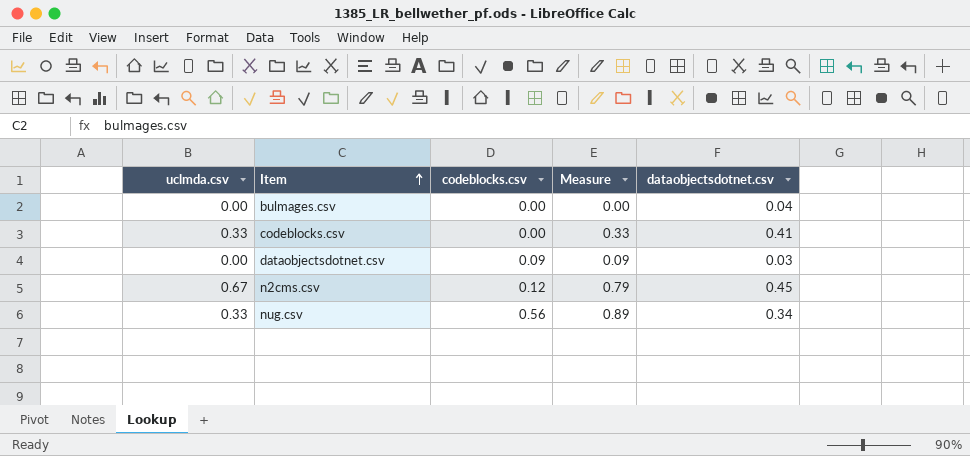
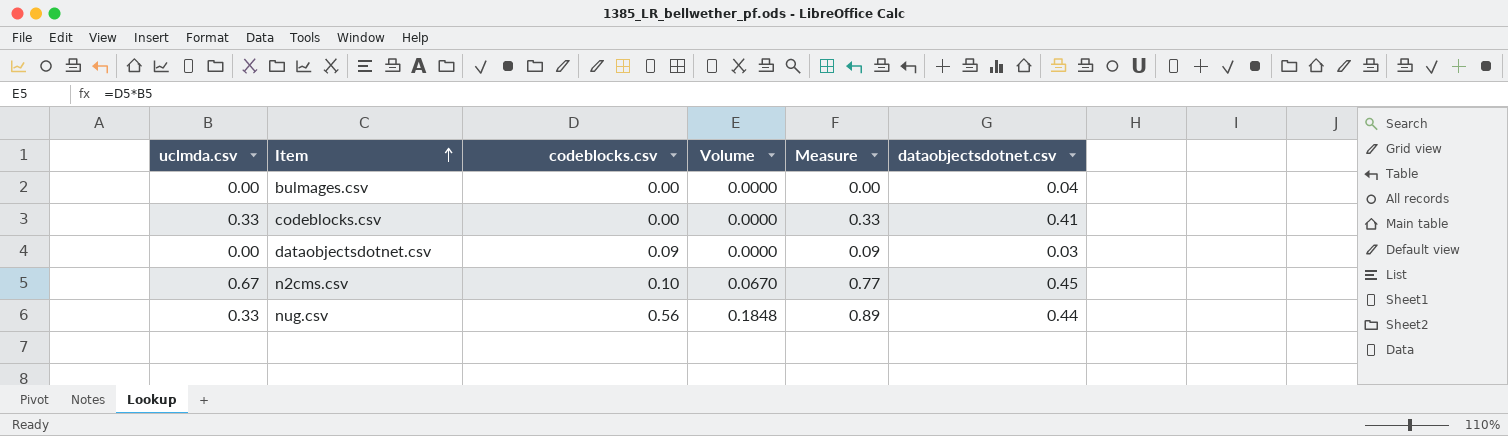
column Volume | formula: none -> [uclmda.csv] * [codeblocks.csv]
n2cms.csv | codeblocks.csv: 0.12 -> 0.10
n2cms.csv | Measure: 0.79 -> 0.77
nug.csv | dataobjectsdotnet.csv: 0.34 -> 0.44

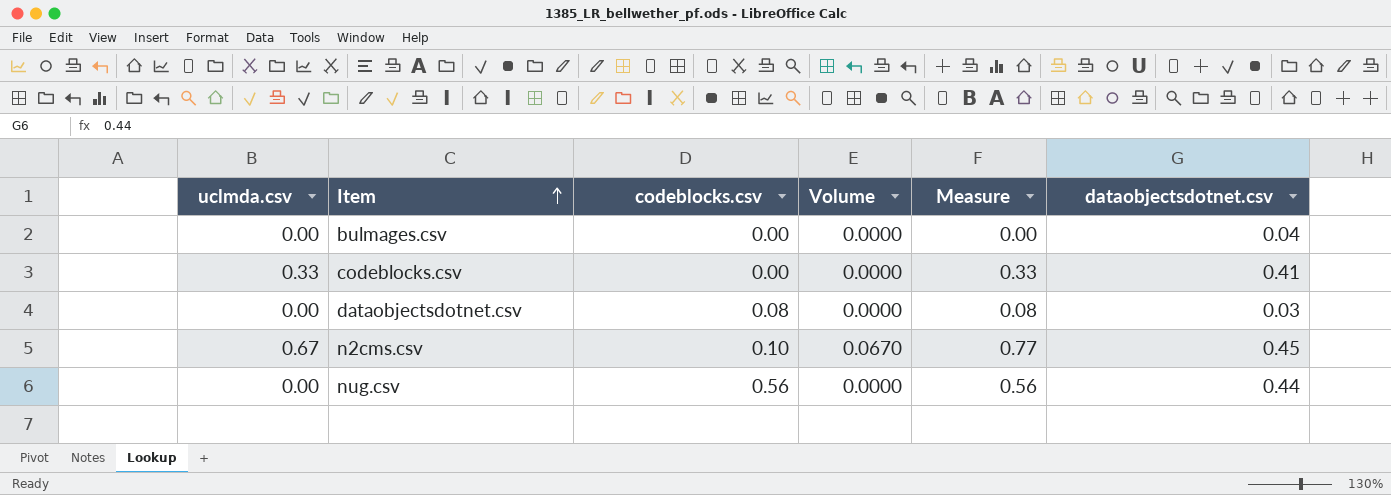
dataobjectsdotnet.csv | codeblocks.csv: 0.09 -> 0.08
dataobjectsdotnet.csv | Measure: 0.09 -> 0.08
nug.csv | uclmda.csv: 0.33 -> 0.00
nug.csv | Volume: 0.1848 -> 0.0000
nug.csv | Measure: 0.89 -> 0.56

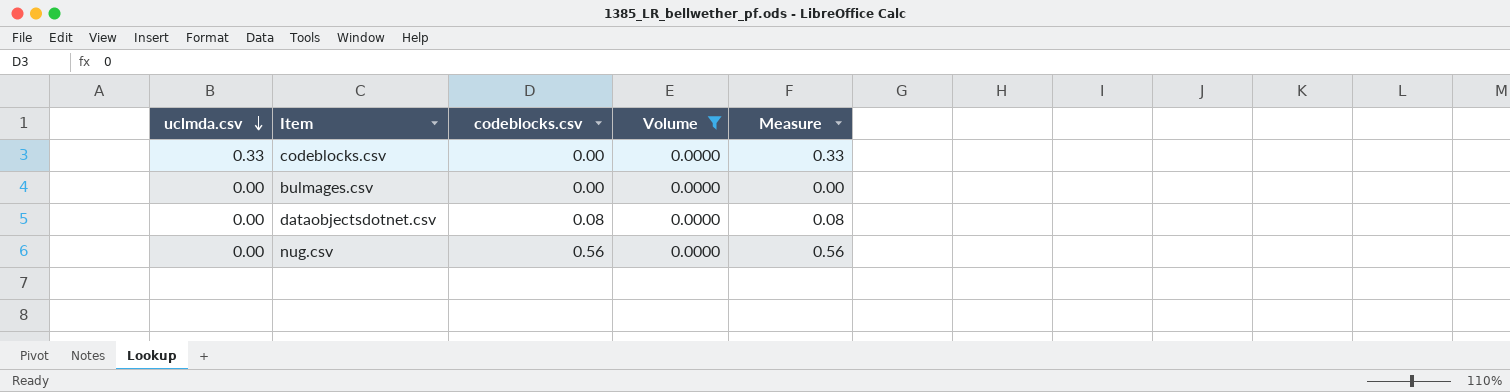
filter: none -> Volume = 0.0000
row order: Item ascending -> uclmda.csv descending
column dataobjectsdotnet.csv | position: 6 -> none

